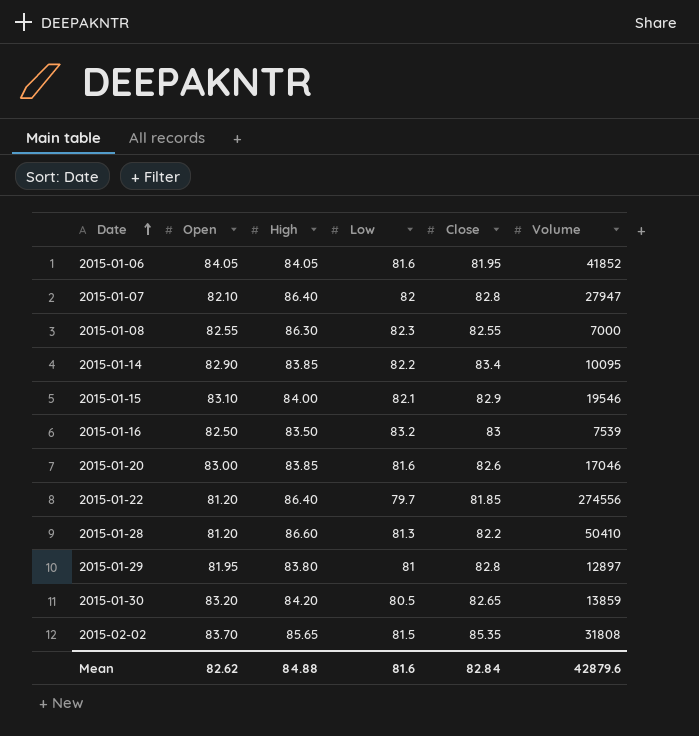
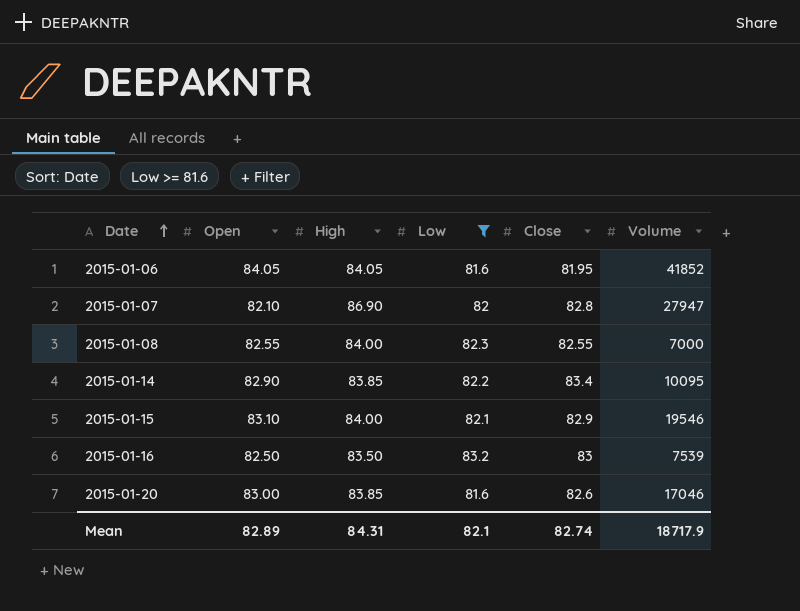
filter: none -> Low >= 81.6
2015-01-07 | High: 86.40 -> 86.90
2015-01-08 | High: 86.30 -> 84.00
Mean | Open: 82.62 -> 82.89
Mean | High: 84.88 -> 84.31
Mean | Low: 81.6 -> 82.1
Mean | Close: 82.84 -> 82.74
Mean | Volume: 42879.6 -> 18717.9

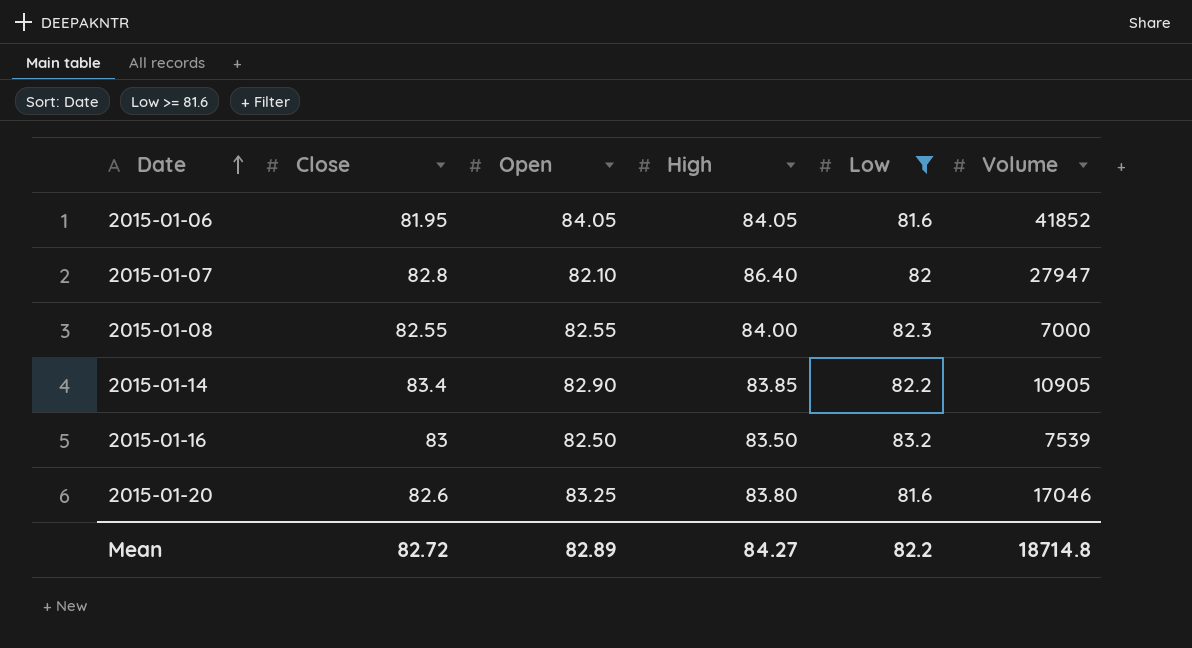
column Close | position: 5 -> 2
row 2015-01-15: 83.10 | 84.00 | 82.1 | 82.9 | 19546 -> none
2015-01-07 | High: 86.90 -> 86.40
2015-01-14 | Volume: 10095 -> 10905
2015-01-20 | Open: 83.00 -> 83.25
2015-01-20 | High: 83.85 -> 83.80
Mean | Close: 82.74 -> 82.72
Mean | High: 84.31 -> 84.27
Mean | Low: 82.1 -> 82.2
Mean | Volume: 18717.9 -> 18714.8

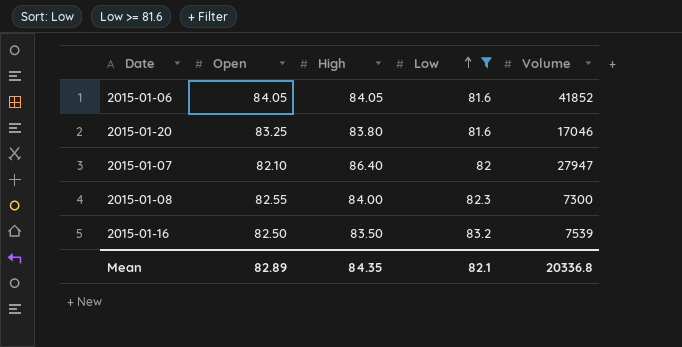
row order: Date ascending -> Low ascending
column Close | position: 2 -> none
row 2015-01-14: 83.4 | 82.90 | 83.85 | 82.2 | 10905 -> none
2015-01-08 | Volume: 7000 -> 7300
Mean | High: 84.27 -> 84.35
Mean | Low: 82.2 -> 82.1
Mean | Volume: 18714.8 -> 20336.8

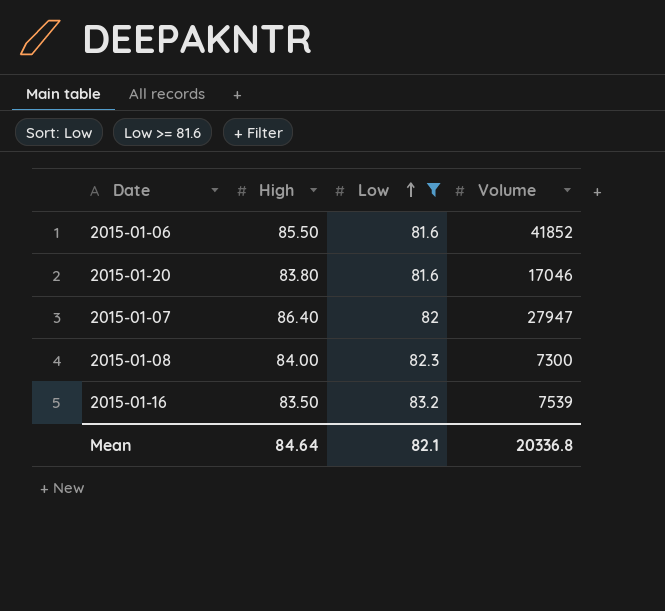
column Open | position: 2 -> none
2015-01-06 | High: 84.05 -> 85.50
Mean | High: 84.35 -> 84.64

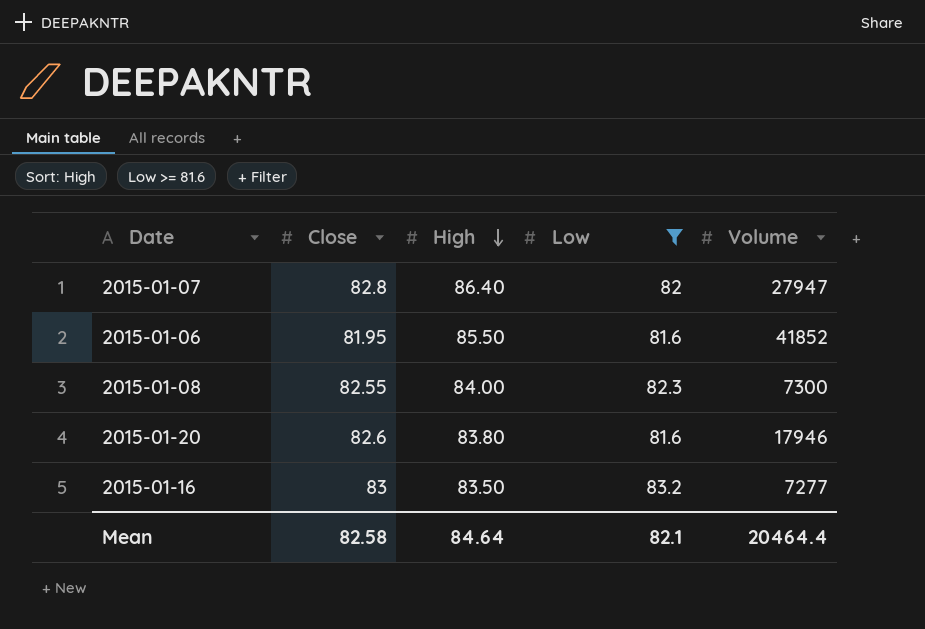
row order: Low ascending -> High descending
column Close | position: none -> 2
2015-01-20 | Volume: 17046 -> 17946
2015-01-16 | Volume: 7539 -> 7277
Mean | Volume: 20336.8 -> 20464.4

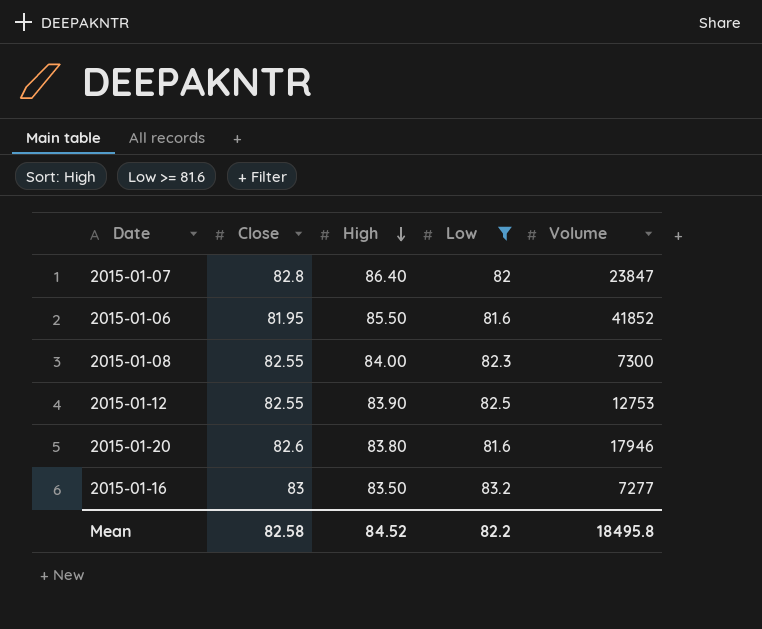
2015-01-07 | Volume: 27947 -> 23847
row 2015-01-12: none -> 82.55 | 83.90 | 82.5 | 12753
Mean | High: 84.64 -> 84.52
Mean | Low: 82.1 -> 82.2
Mean | Volume: 20464.4 -> 18495.8

